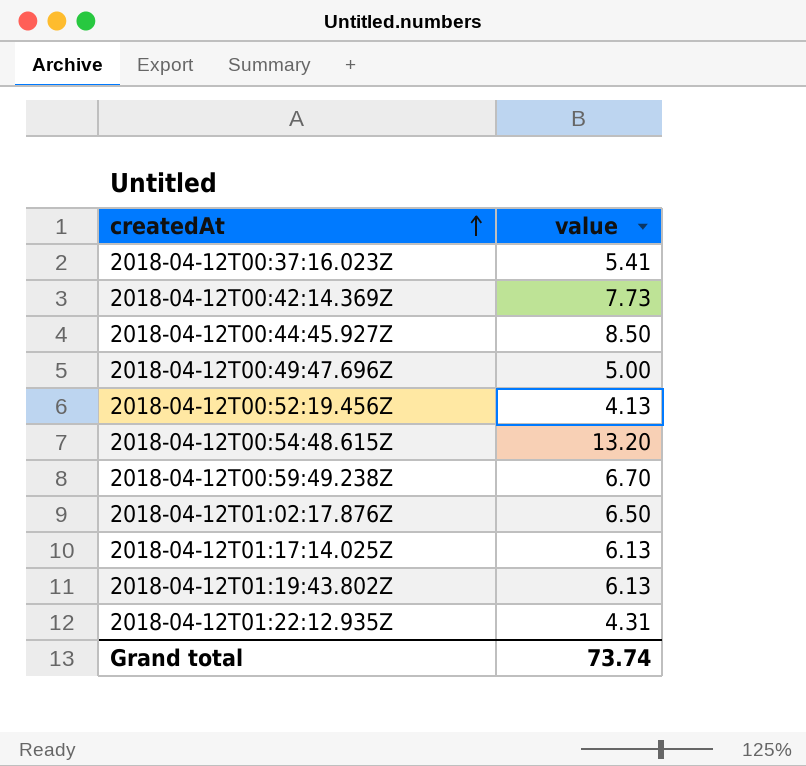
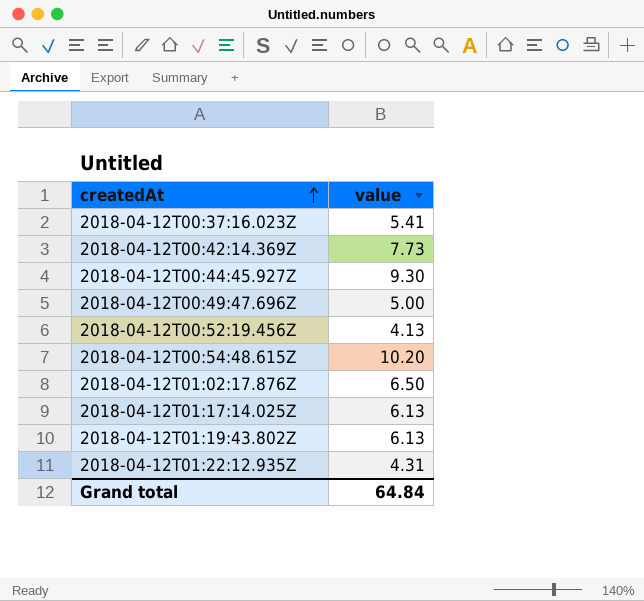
row 2018-04-12T00:59:49.238Z: 6.70 -> none
2018-04-12T00:44:45.927Z | value: 8.50 -> 9.30
2018-04-12T00:54:48.615Z | value: 13.20 -> 10.20
Grand total | value: 73.74 -> 64.84

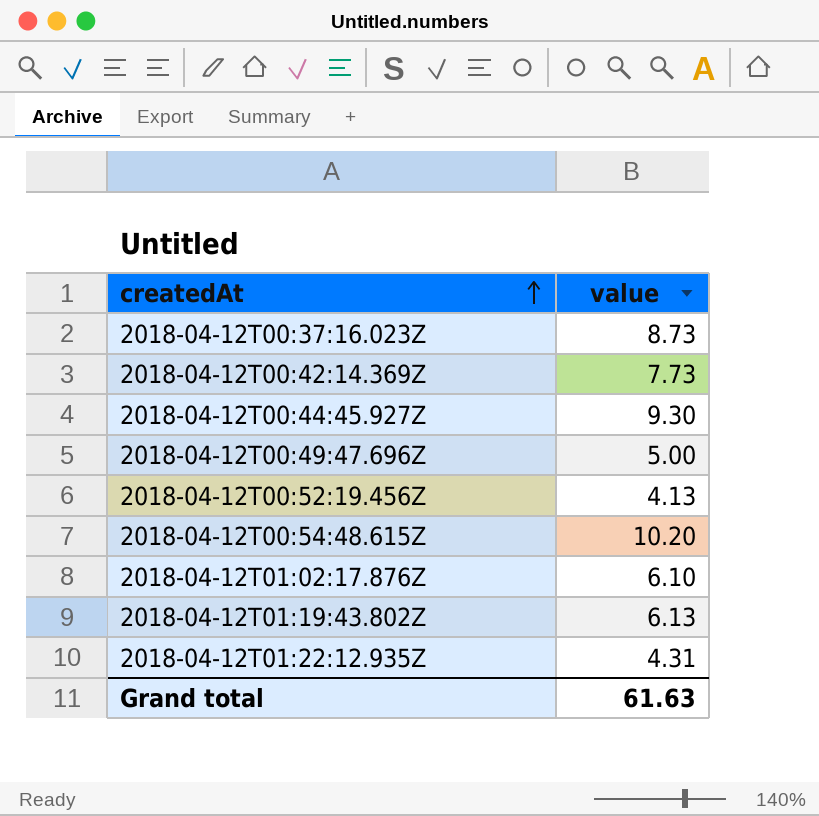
row 2018-04-12T01:17:14.025Z: 6.13 -> none
2018-04-12T00:37:16.023Z | value: 5.41 -> 8.73
2018-04-12T01:02:17.876Z | value: 6.50 -> 6.10
Grand total | value: 64.84 -> 61.63

